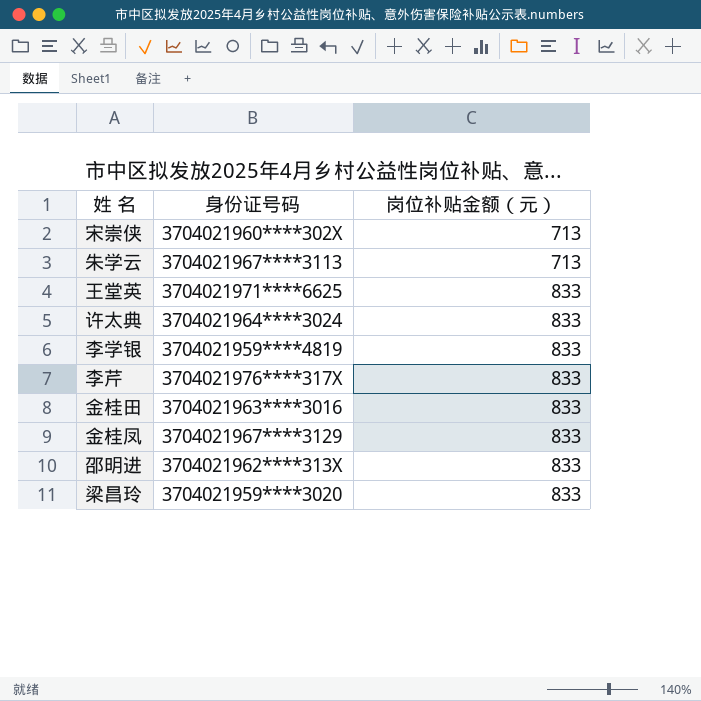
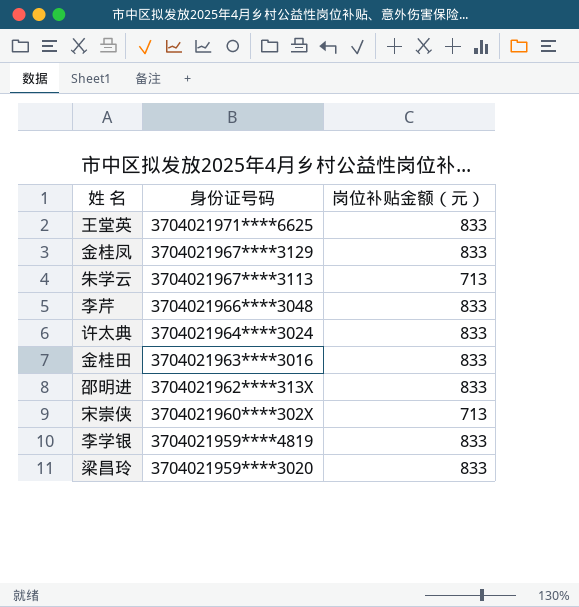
row order: 岗位补贴金额（元） ascending -> 身份证号码 descending
李芹 | 身份证号码: 3704021976****317X -> 3704021966****3048

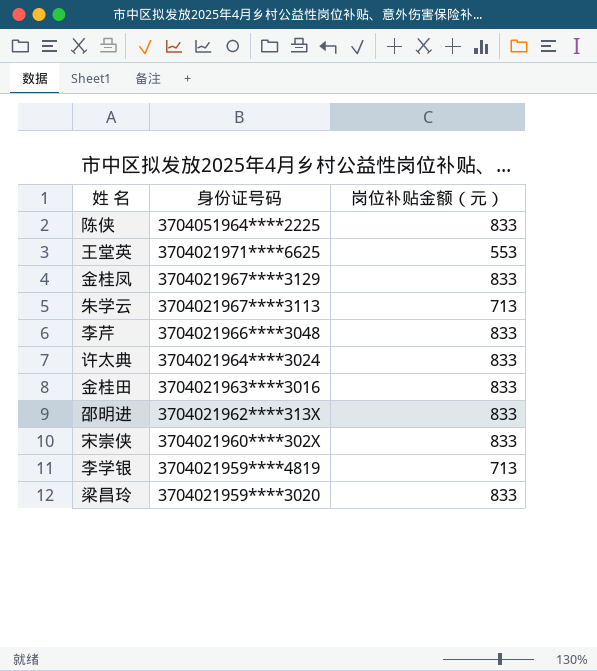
row 陈侠: none -> 3704051964****2225 | 833
王堂英 | 岗位补贴金额（元）: 833 -> 553
宋崇侠 | 岗位补贴金额（元）: 713 -> 833
李学银 | 岗位补贴金额（元）: 833 -> 713

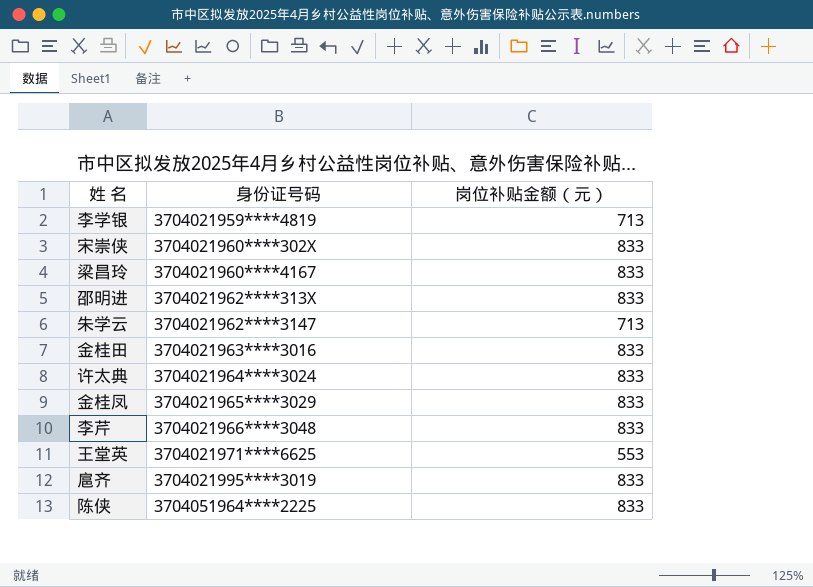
row order: 身份证号码 descending -> 身份证号码 ascending
梁昌玲 | 身份证号码: 3704021959****3020 -> 3704021960****4167
朱学云 | 身份证号码: 3704021967****3113 -> 3704021962****3147
金桂凤 | 身份证号码: 3704021967****3129 -> 3704021965****3029
row 扈齐: none -> 3704021995****3019 | 833

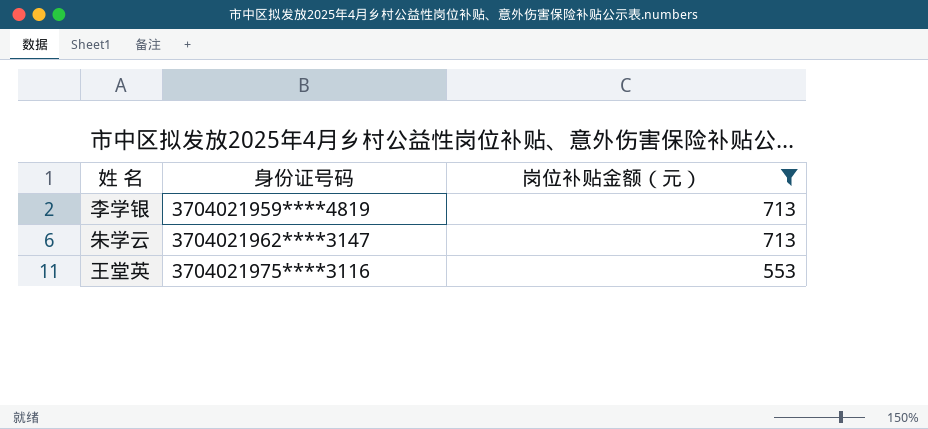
filter: none -> 岗位补贴金额（元） != 833
王堂英 | 身份证号码: 3704021971****6625 -> 3704021975****3116

